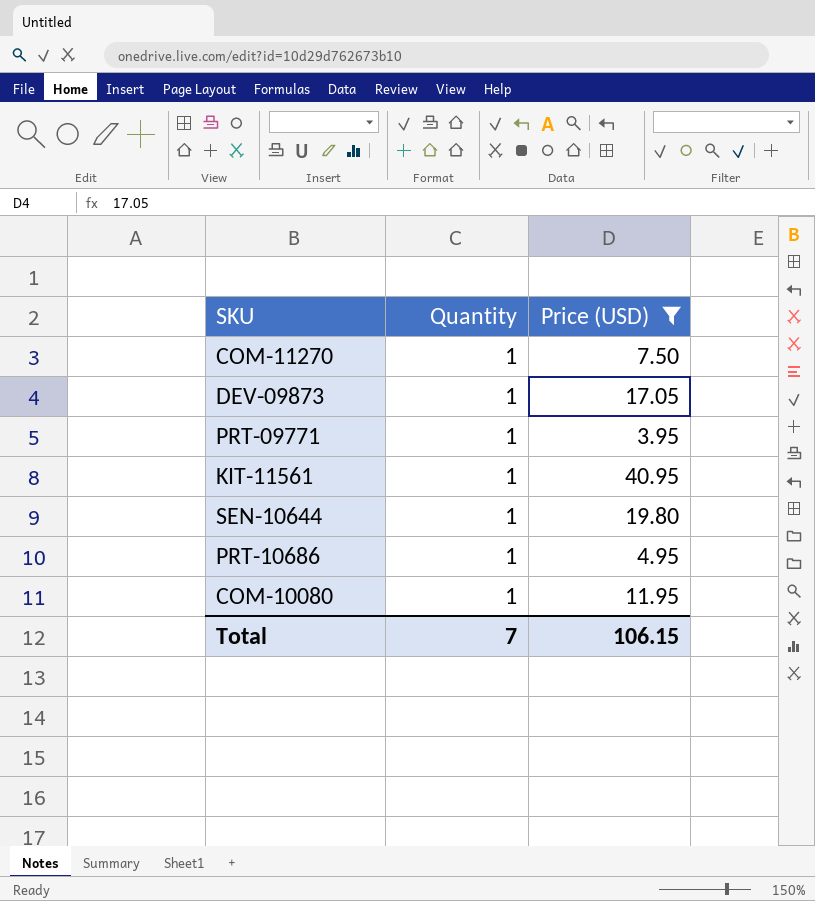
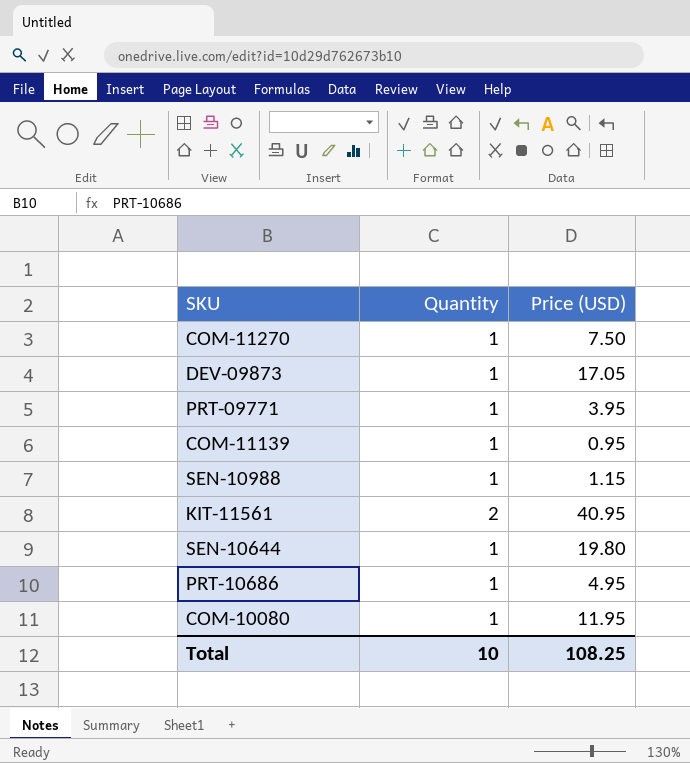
filter: Price (USD) >= 3.95 -> none
KIT-11561 | Quantity: 1 -> 2
Total | Quantity: 7 -> 10
Total | Price (USD): 106.15 -> 108.25

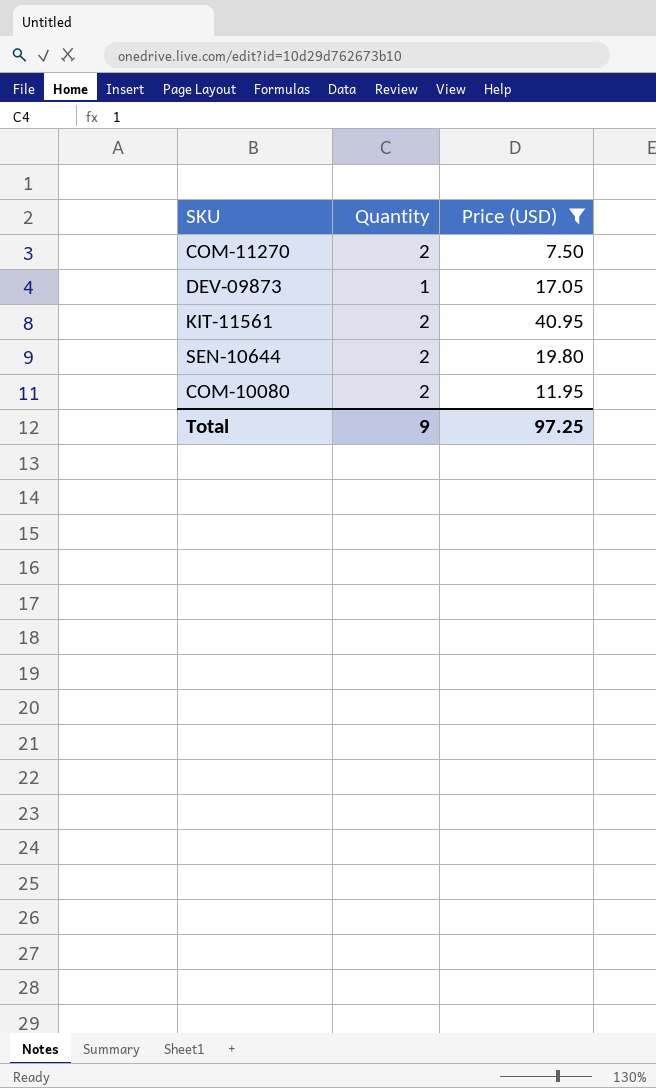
filter: none -> Price (USD) >= 7.50
COM-11270 | Quantity: 1 -> 2
SEN-10644 | Quantity: 1 -> 2
COM-10080 | Quantity: 1 -> 2
Total | Quantity: 10 -> 9
Total | Price (USD): 108.25 -> 97.25

